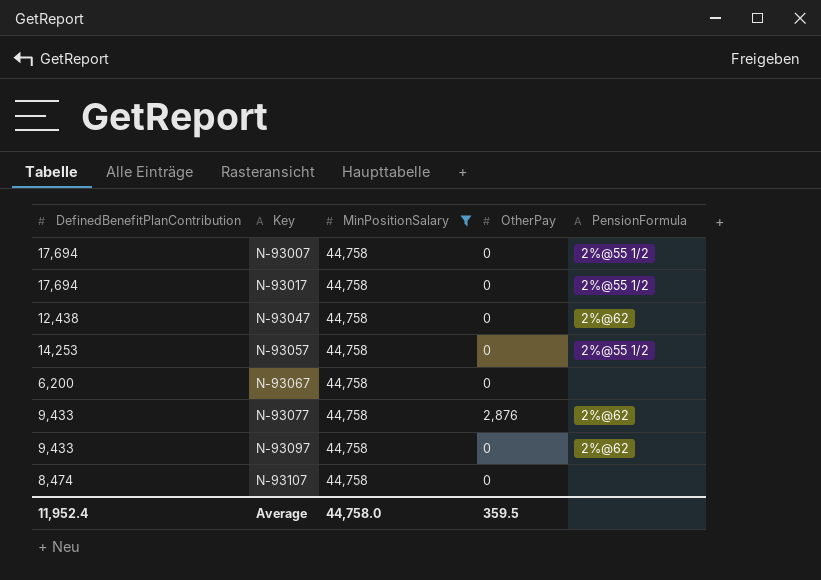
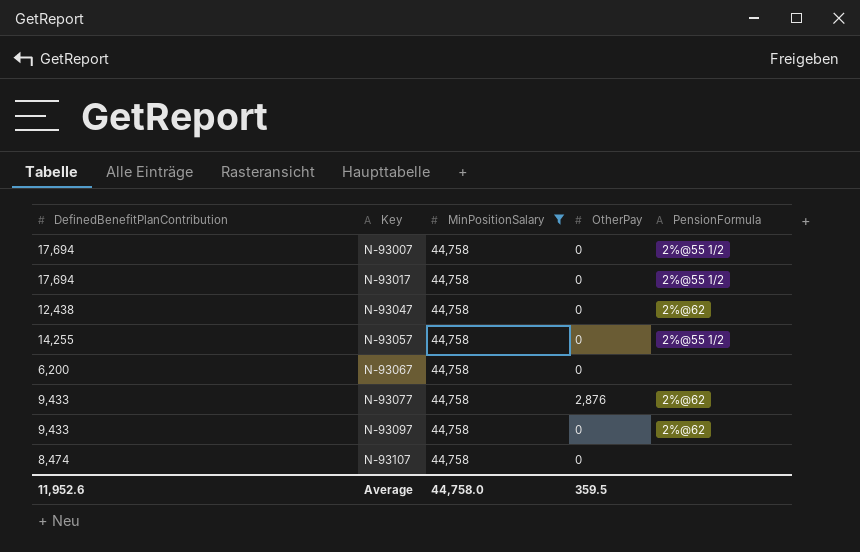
N-93057 | DefinedBenefitPlanContribution: 14,253 -> 14,255
Average | DefinedBenefitPlanContribution: 11,952.4 -> 11,952.6

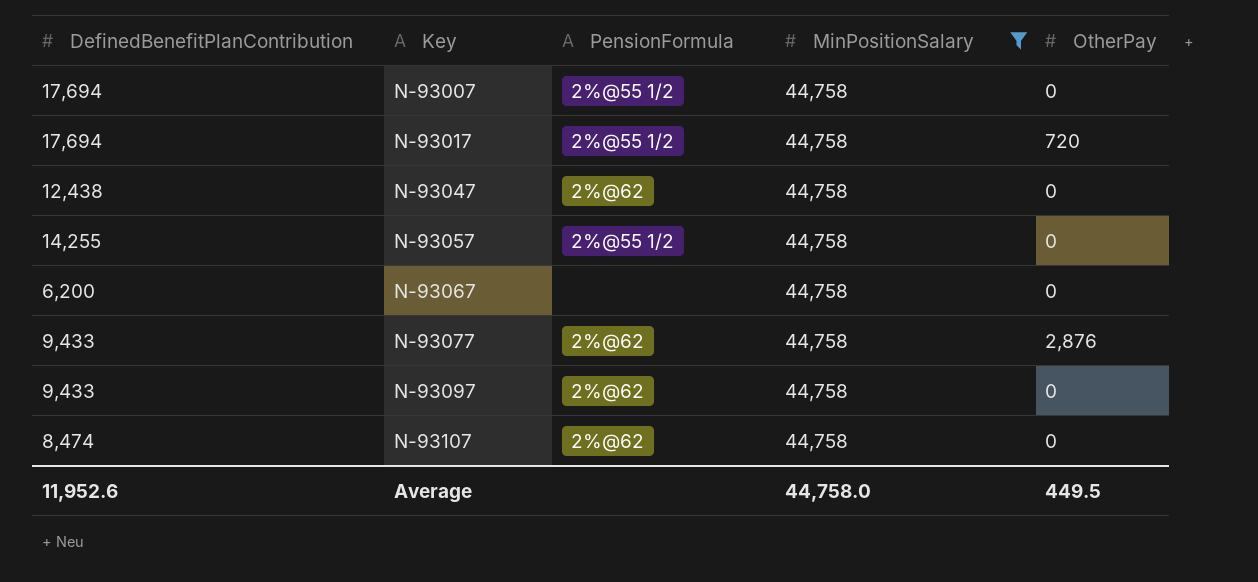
column PensionFormula | position: 5 -> 3
N-93017 | OtherPay: 0 -> 720
N-93107 | PensionFormula: none -> 2%@62
Average | OtherPay: 359.5 -> 449.5

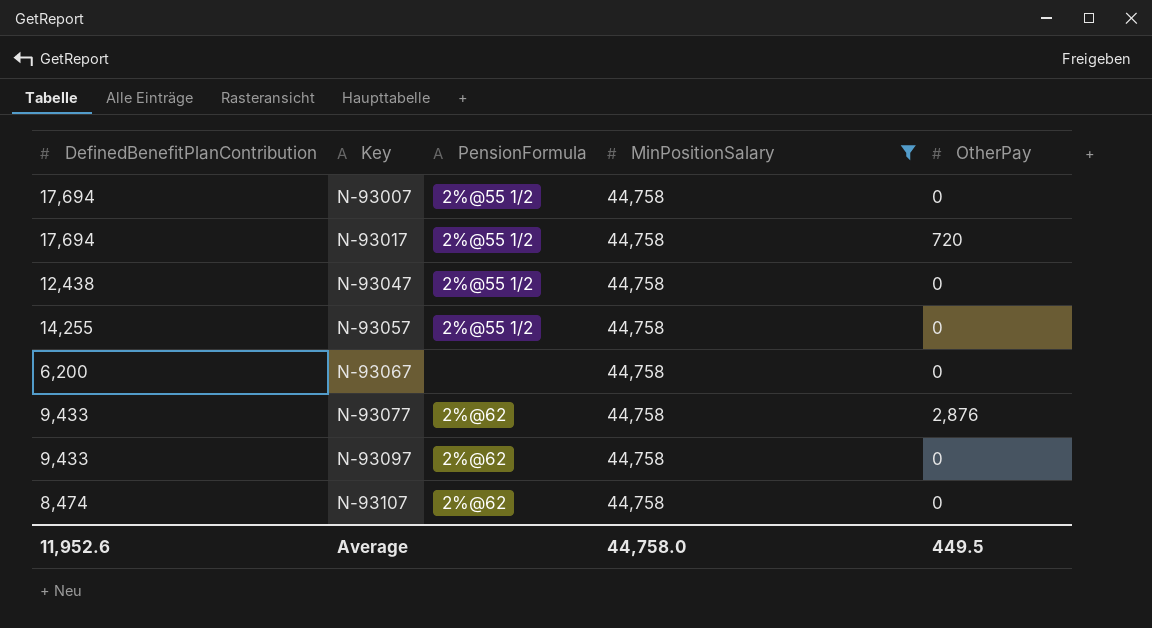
N-93047 | PensionFormula: 2%@62 -> 2%@55 1/2

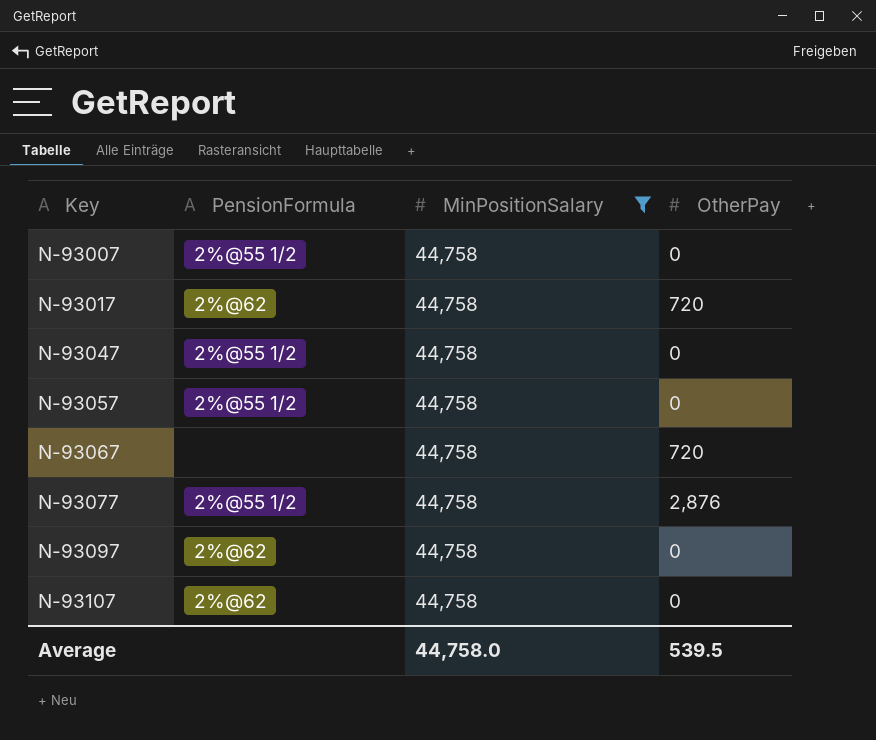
column DefinedBenefitPlanContribution | position: 1 -> none
N-93017 | PensionFormula: 2%@55 1/2 -> 2%@62
N-93067 | OtherPay: 0 -> 720
N-93077 | PensionFormula: 2%@62 -> 2%@55 1/2
Average | OtherPay: 449.5 -> 539.5

